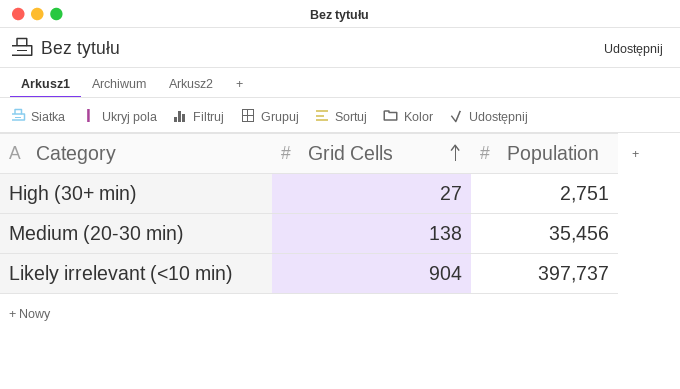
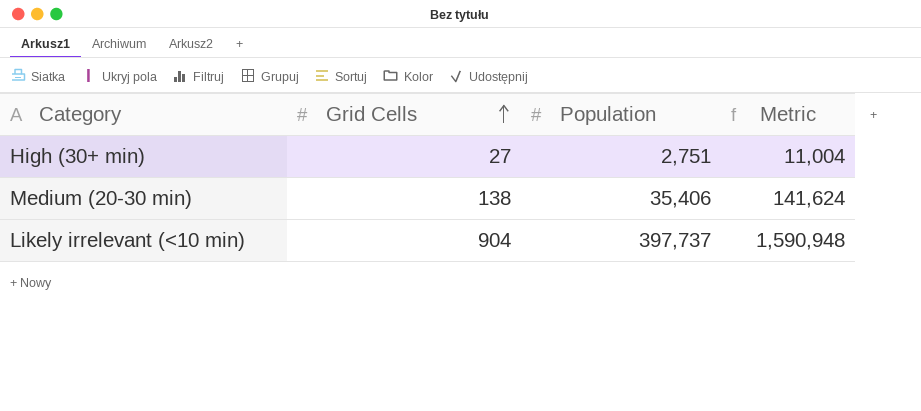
column Metric | formula: none -> [Population] * 4
Medium (20-30 min) | Population: 35,456 -> 35,406

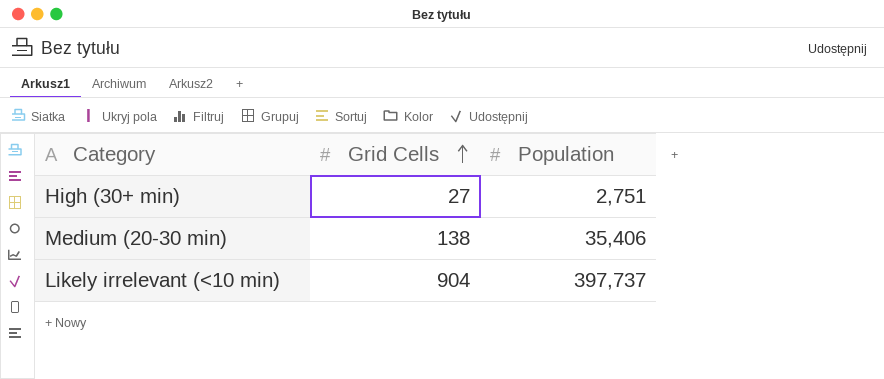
column Metric | formula: [Population] * 4 -> none

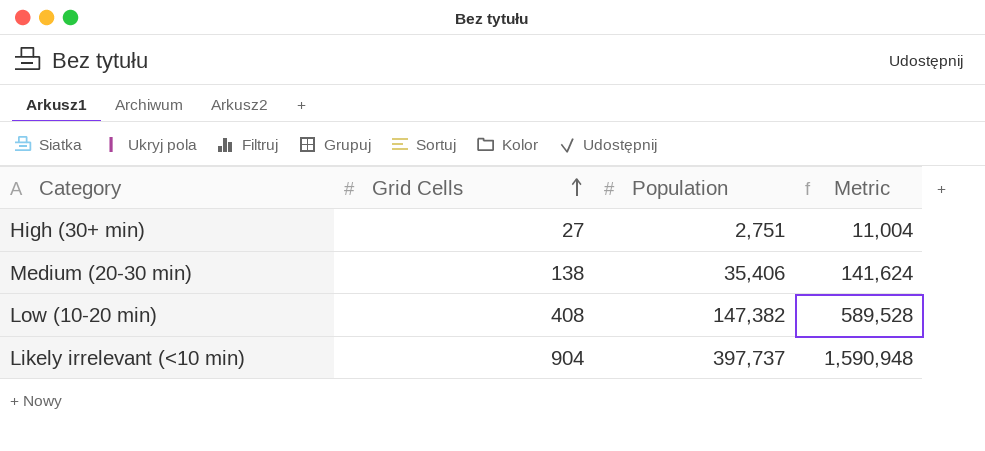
column Metric | formula: none -> [Population] * 4
row Low (10-20 min): none -> 408 | 147,382 | 589,528

